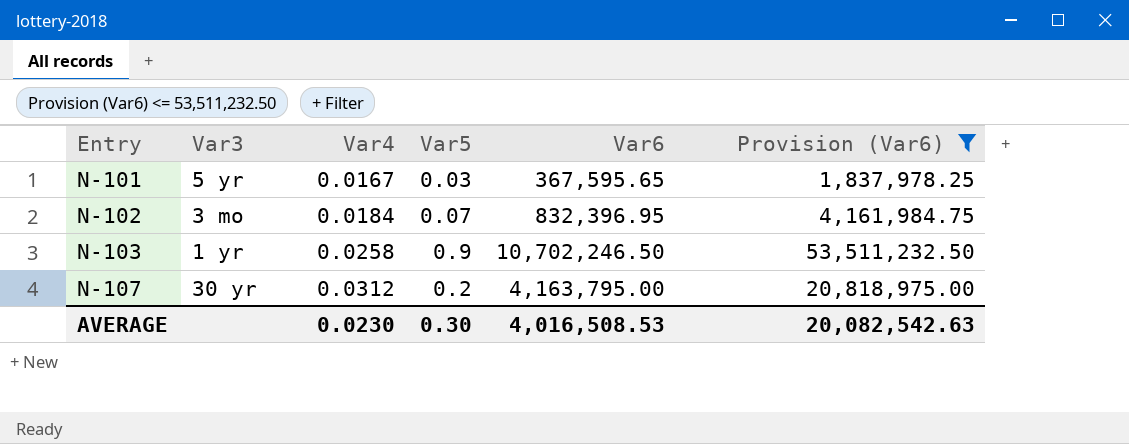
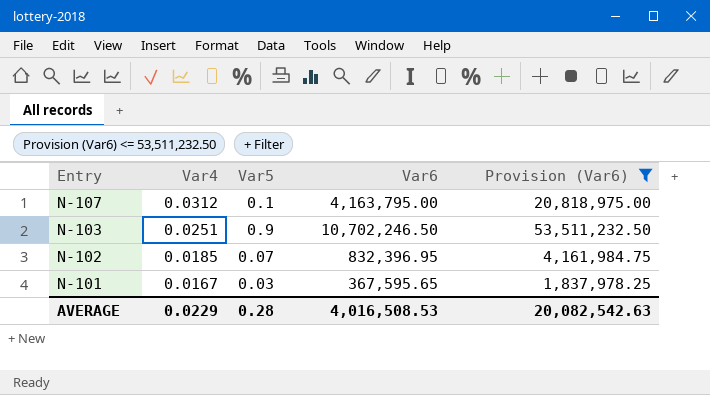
row order: Entry ascending -> Entry descending
column Var3 | position: 2 -> none
N-107 | Var5: 0.2 -> 0.1
N-103 | Var4: 0.0258 -> 0.0251
N-102 | Var4: 0.0184 -> 0.0185
AVERAGE | Var4: 0.0230 -> 0.0229
AVERAGE | Var5: 0.30 -> 0.28

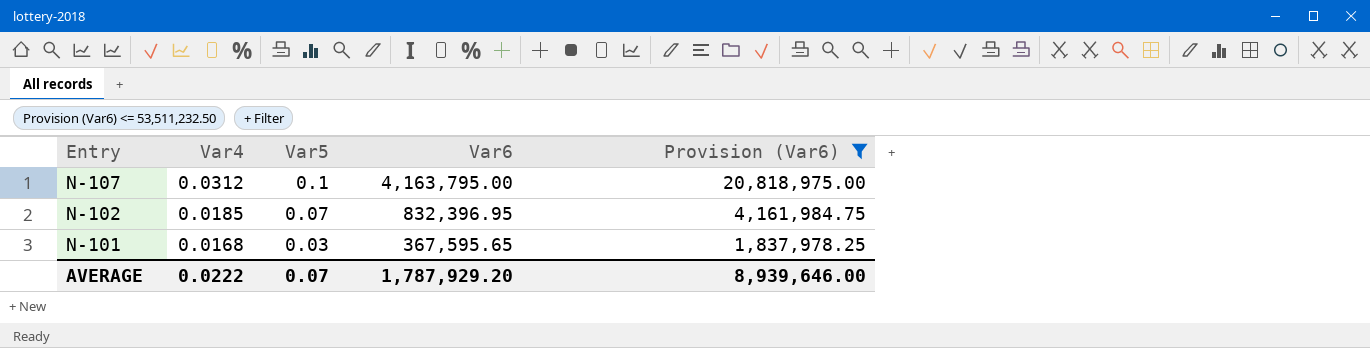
row N-103: 0.0251 | 0.9 | 10,702,246.50 | 53,511,232.50 -> none
N-101 | Var4: 0.0167 -> 0.0168
AVERAGE | Var4: 0.0229 -> 0.0222
AVERAGE | Var5: 0.28 -> 0.07
AVERAGE | Var6: 4,016,508.53 -> 1,787,929.20
AVERAGE | Provision (Var6): 20,082,542.63 -> 8,939,646.00

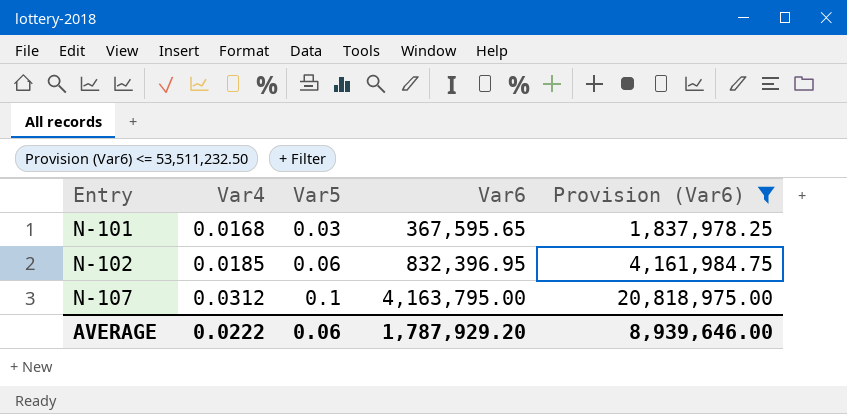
row order: Entry descending -> Entry ascending
N-102 | Var5: 0.07 -> 0.06
AVERAGE | Var5: 0.07 -> 0.06

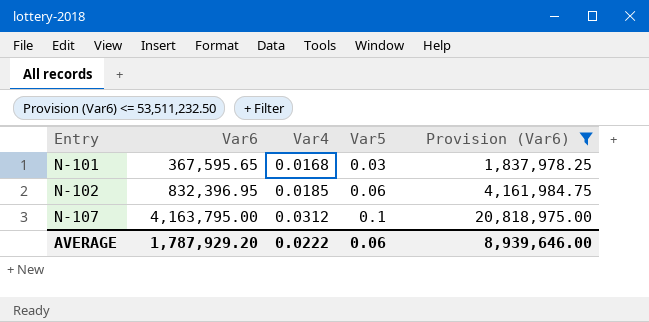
column Var6 | position: 4 -> 2

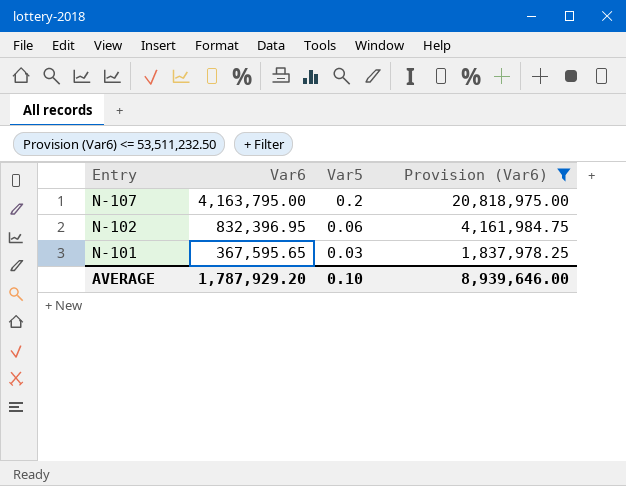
row order: Entry ascending -> Entry descending
column Var4 | position: 3 -> none
N-107 | Var5: 0.1 -> 0.2
AVERAGE | Var5: 0.06 -> 0.10

